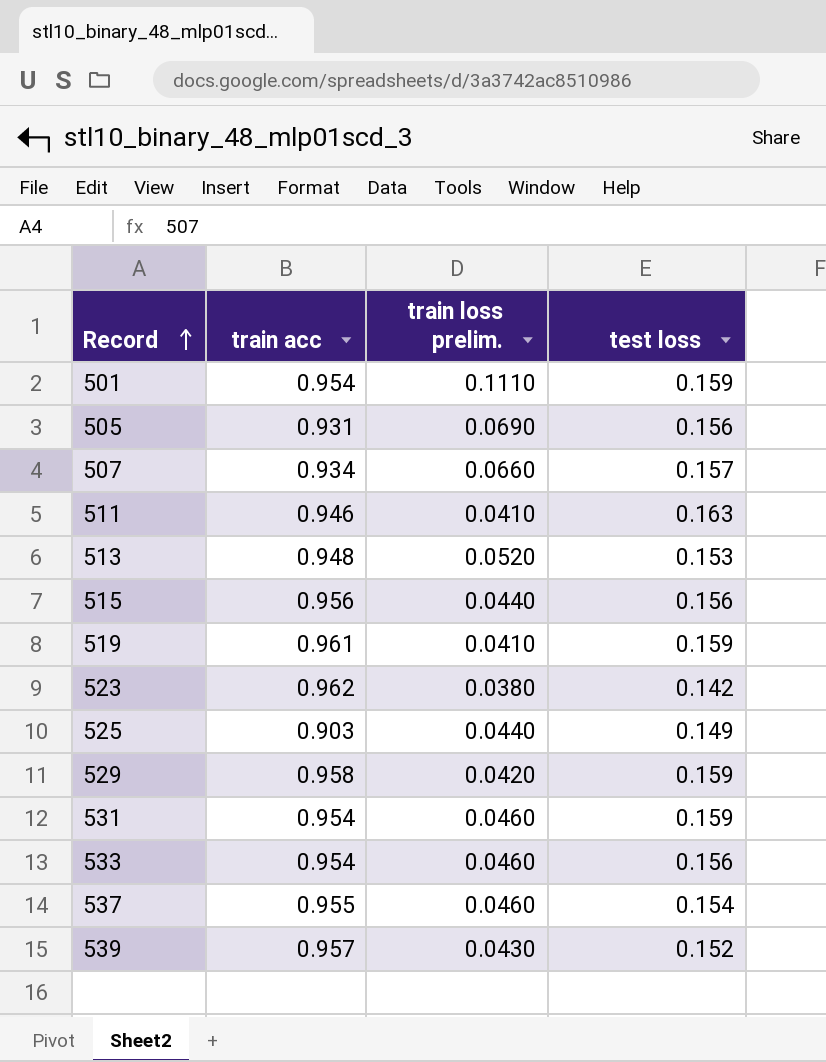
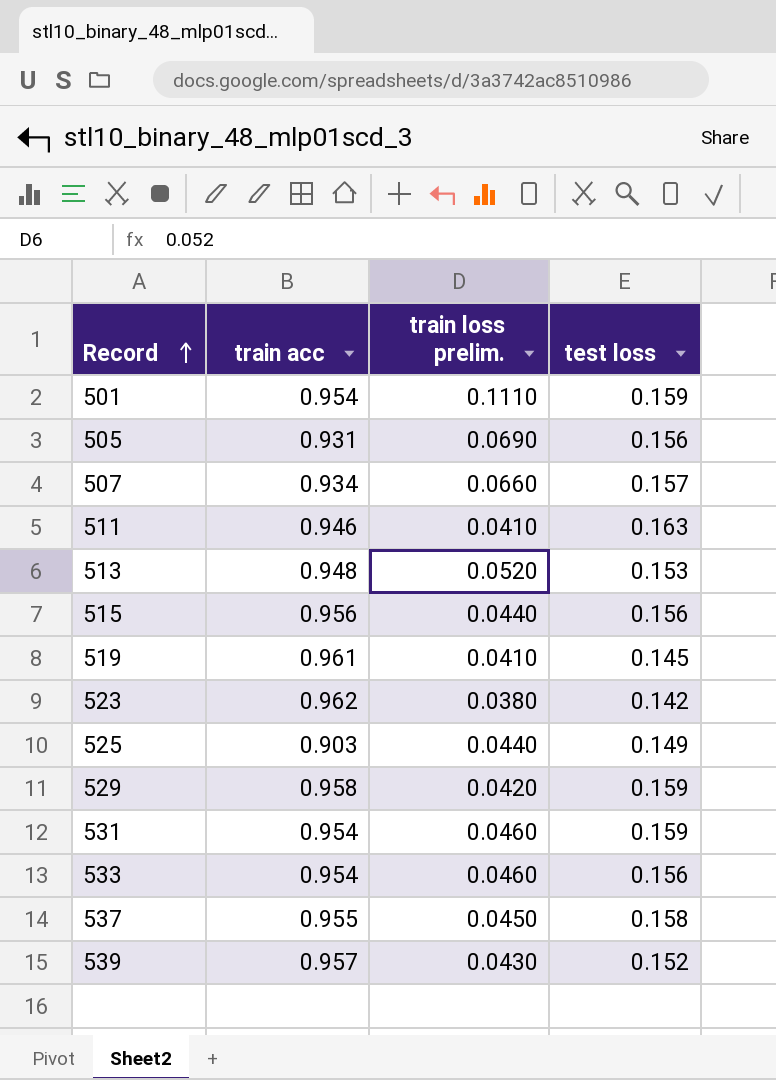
519 | test loss: 0.159 -> 0.145
537 | train loss prelim.: 0.0460 -> 0.0450
537 | test loss: 0.154 -> 0.158

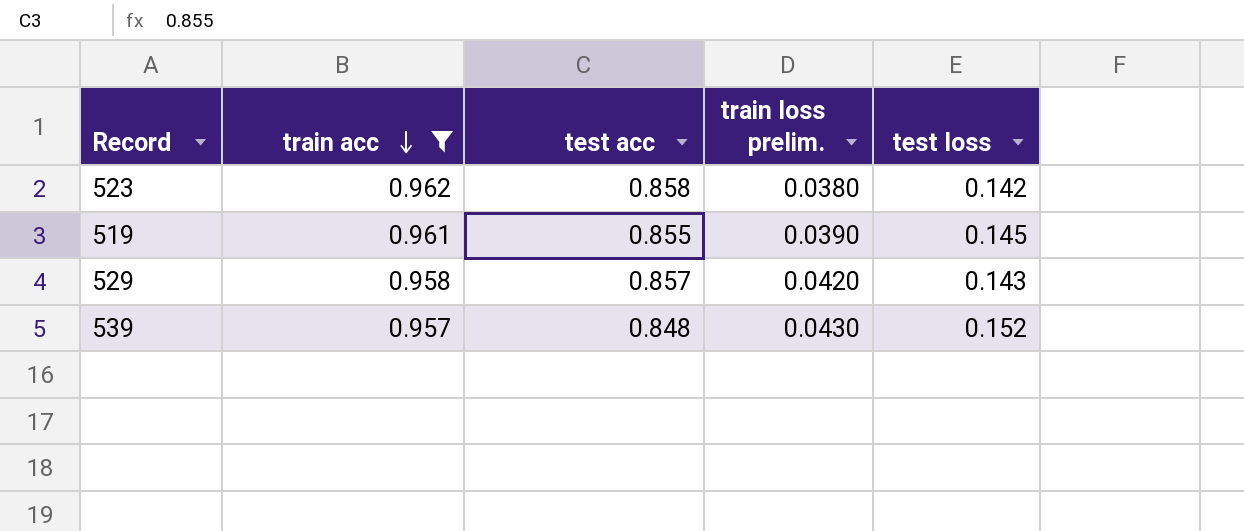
filter: none -> train acc >= 0.957
row order: Record ascending -> train acc descending
column test acc | position: none -> 3
519 | train loss prelim.: 0.0410 -> 0.0390
529 | test loss: 0.159 -> 0.143

